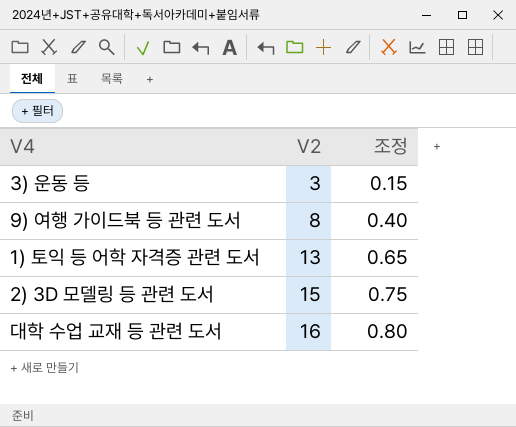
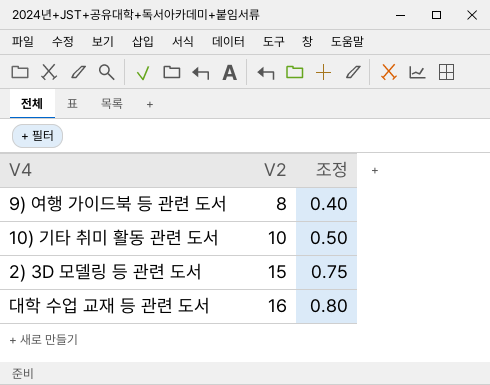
row 3) 운동 등: 3 | 0.15 -> none
row 1) 토익 등 어학 자격증 관련 도서: 13 | 0.65 -> none
row 10) 기타 취미 활동 관련 도서: none -> 10 | 0.50

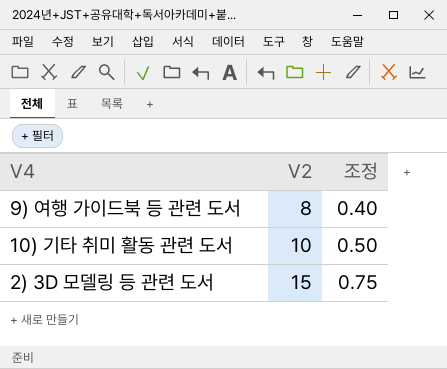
row 대학 수업 교재 등 관련 도서: 16 | 0.80 -> none

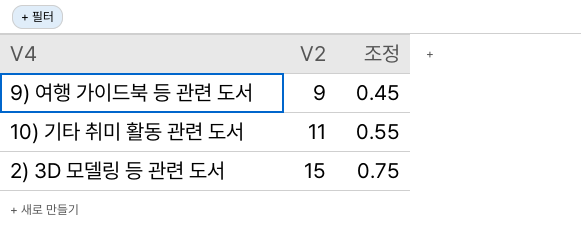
9) 여행 가이드북 등 관련 도서 | V2: 8 -> 9
9) 여행 가이드북 등 관련 도서 | 조정: 0.40 -> 0.45
10) 기타 취미 활동 관련 도서 | V2: 10 -> 11
10) 기타 취미 활동 관련 도서 | 조정: 0.50 -> 0.55

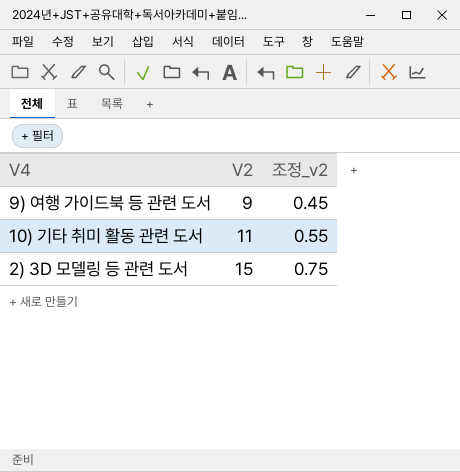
column name: 조정 -> 조정_v2

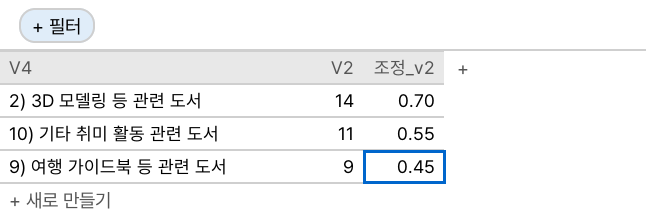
row order: V2 ascending -> V2 descending
2) 3D 모델링 등 관련 도서 | V2: 15 -> 14
2) 3D 모델링 등 관련 도서 | 조정_v2: 0.75 -> 0.70

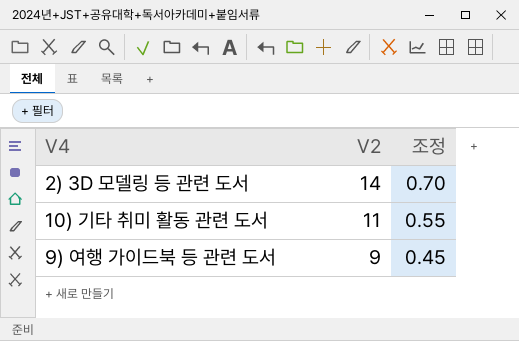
column name: 조정_v2 -> 조정

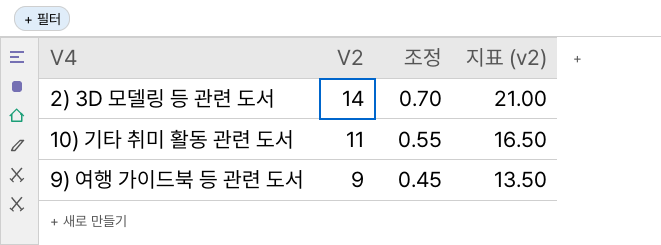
column 지표 (v2) | formula: none -> [V2] * 1.5

